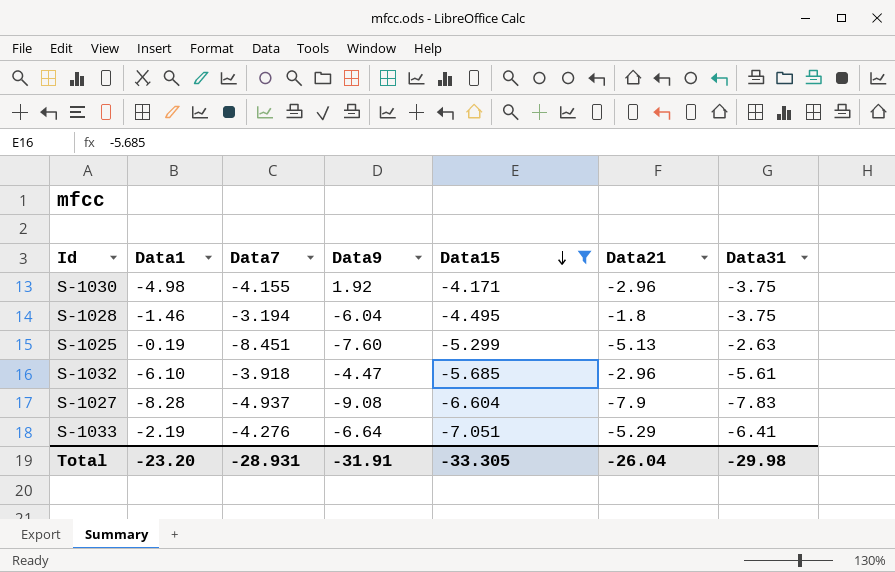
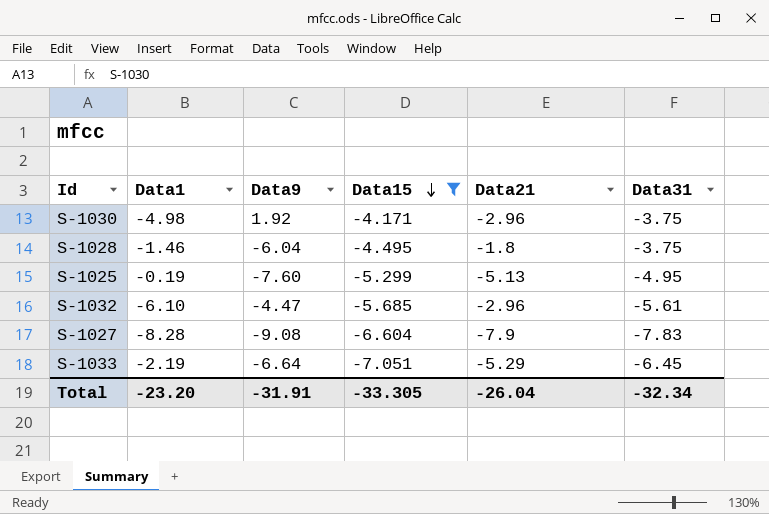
column Data7 | position: 3 -> none
S-1025 | Data31: -2.63 -> -4.95
S-1033 | Data31: -6.41 -> -6.45
Total | Data31: -29.98 -> -32.34

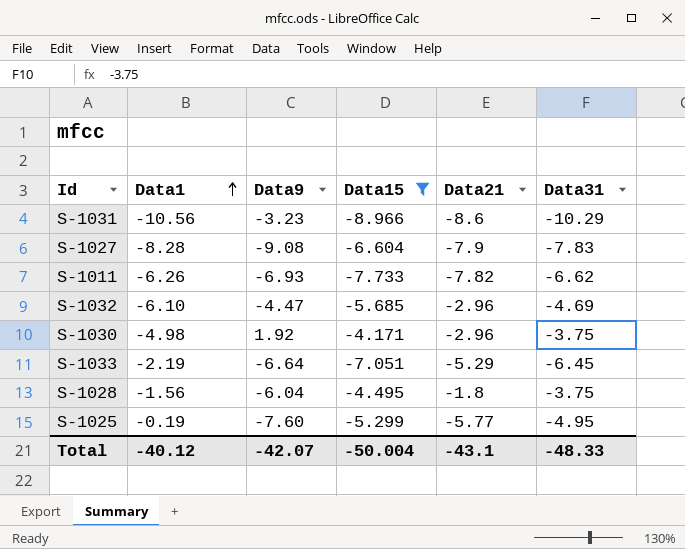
row order: Data15 descending -> Data1 ascending
row S-1031: none -> -10.56 | -3.23 | -8.966 | -8.6 | -10.29
row S-1011: none -> -6.26 | -6.93 | -7.733 | -7.82 | -6.62
S-1032 | Data31: -5.61 -> -4.69
S-1028 | Data1: -1.46 -> -1.56
S-1025 | Data21: -5.13 -> -5.77
Total | Data1: -23.20 -> -40.12
Total | Data9: -31.91 -> -42.07
Total | Data15: -33.305 -> -50.004
Total | Data21: -26.04 -> -43.1
Total | Data31: -32.34 -> -48.33

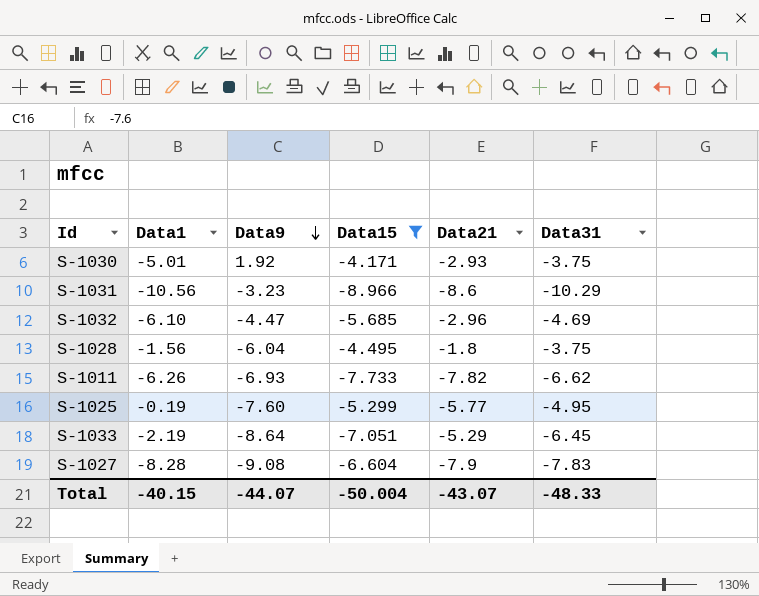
row order: Data1 ascending -> Data9 descending
S-1030 | Data1: -4.98 -> -5.01
S-1030 | Data21: -2.96 -> -2.93
S-1033 | Data9: -6.64 -> -8.64
Total | Data1: -40.12 -> -40.15
Total | Data9: -42.07 -> -44.07
Total | Data21: -43.1 -> -43.07

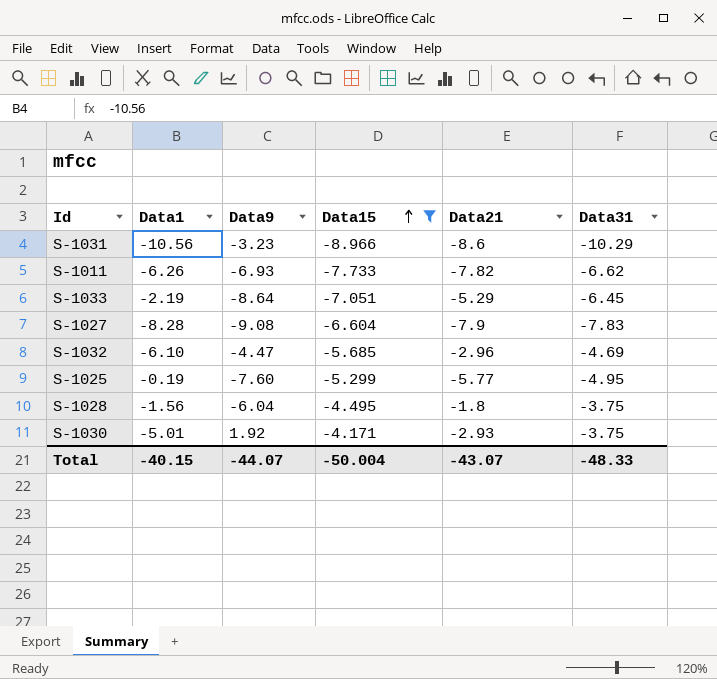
row order: Data9 descending -> Data15 ascending

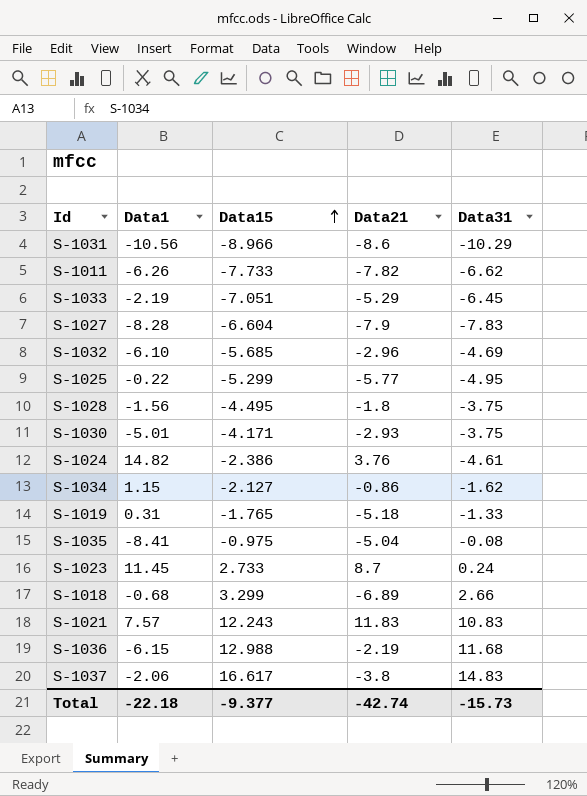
filter: Data15 <= -4.171 -> none
column Data9 | position: 3 -> none
S-1025 | Data1: -0.19 -> -0.22
Total | Data1: -40.15 -> -22.18
Total | Data15: -50.004 -> -9.377
Total | Data21: -43.07 -> -42.74
Total | Data31: -48.33 -> -15.73

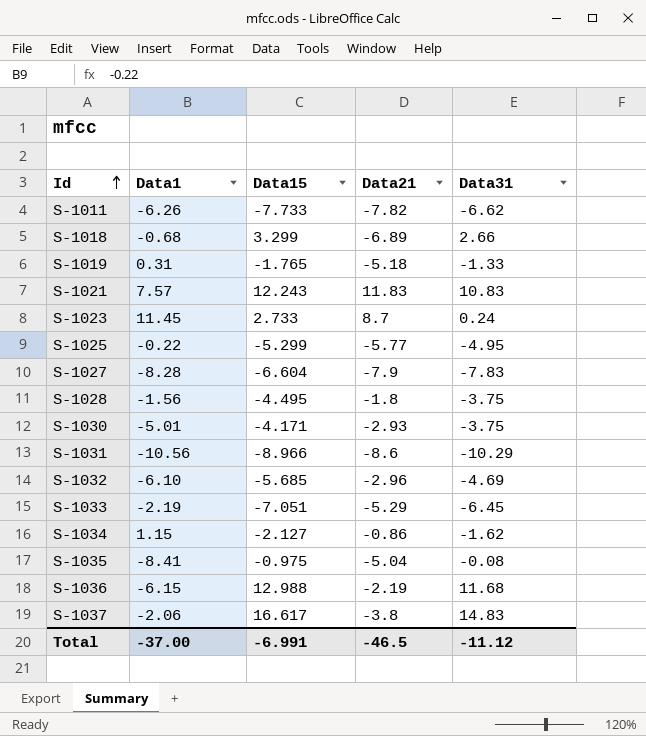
row order: Data15 ascending -> Id ascending
row S-1024: 14.82 | -2.386 | 3.76 | -4.61 -> none
Total | Data1: -22.18 -> -37.00
Total | Data15: -9.377 -> -6.991
Total | Data21: -42.74 -> -46.5
Total | Data31: -15.73 -> -11.12

